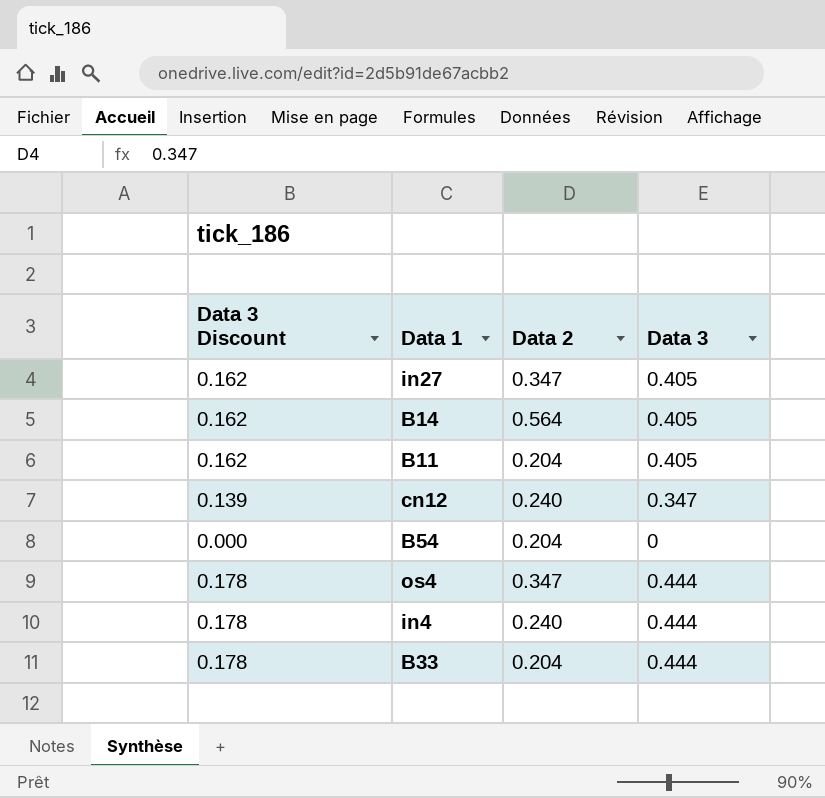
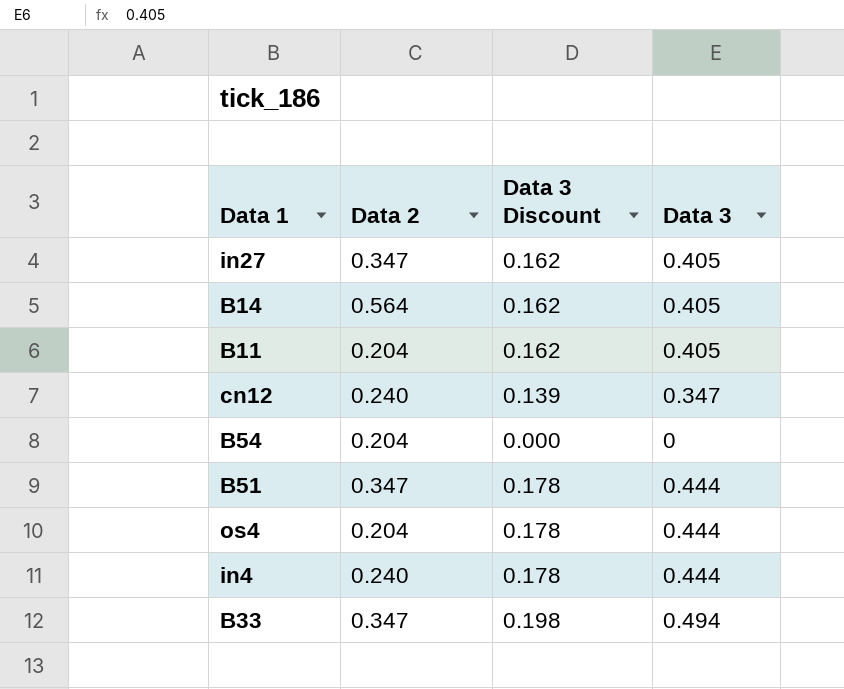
column Data 3 Discount | position: 1 -> 3
row B51: none -> 0.347 | 0.178 | 0.444
os4 | Data 2: 0.347 -> 0.204
B33 | Data 2: 0.204 -> 0.347
B33 | Data 3 Discount: 0.178 -> 0.198
B33 | Data 3: 0.444 -> 0.494

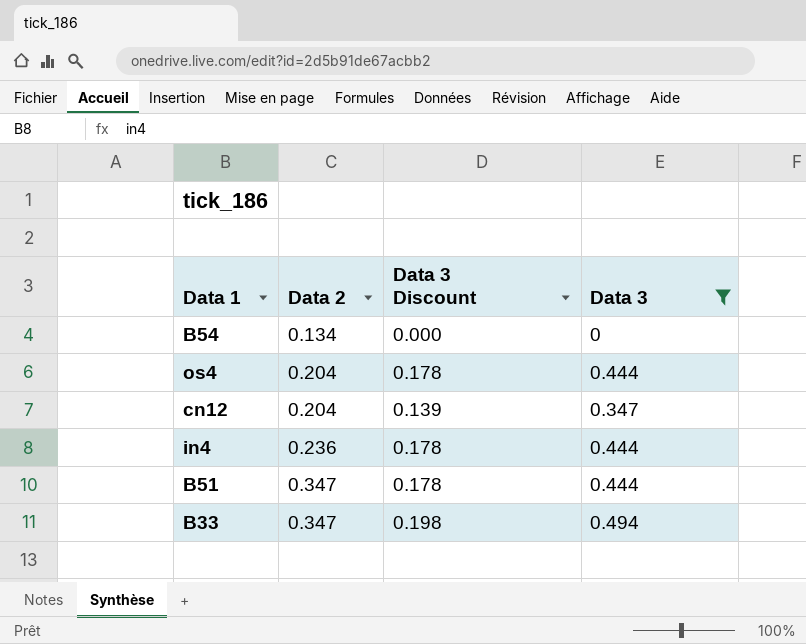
filter: none -> Data 3 != 0.405
row order: none -> Data 2 ascending
B54 | Data 2: 0.204 -> 0.134
cn12 | Data 2: 0.240 -> 0.204
in4 | Data 2: 0.240 -> 0.236

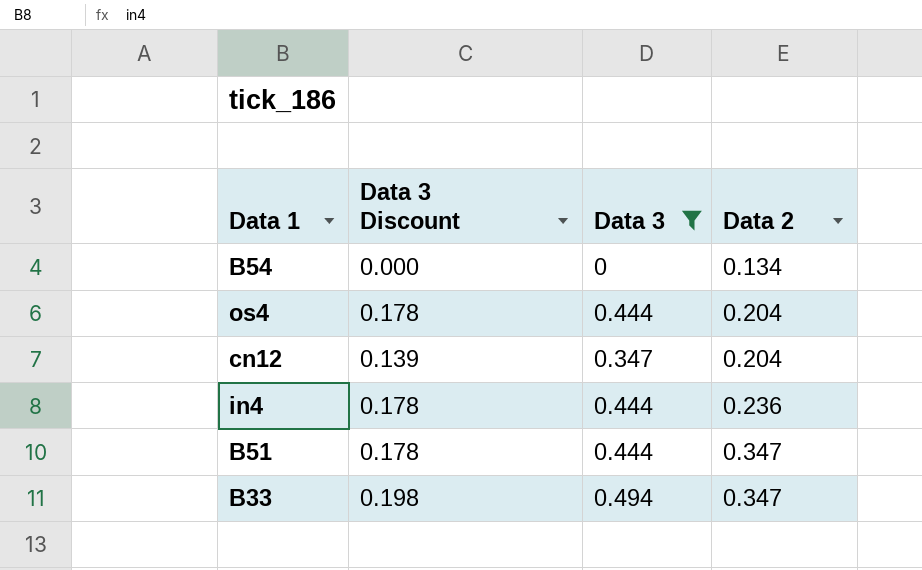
column Data 2 | position: 2 -> 4

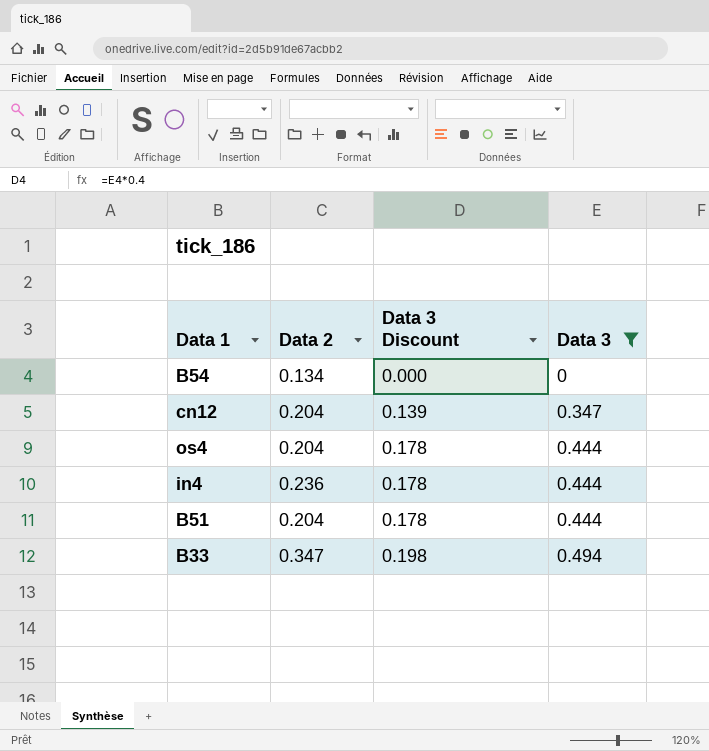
row order: Data 2 ascending -> Data 3 Discount ascending
column Data 2 | position: 4 -> 2
B51 | Data 2: 0.347 -> 0.204

